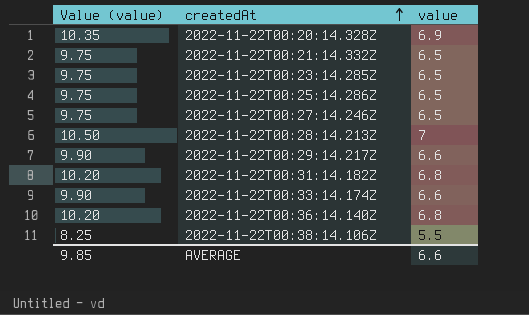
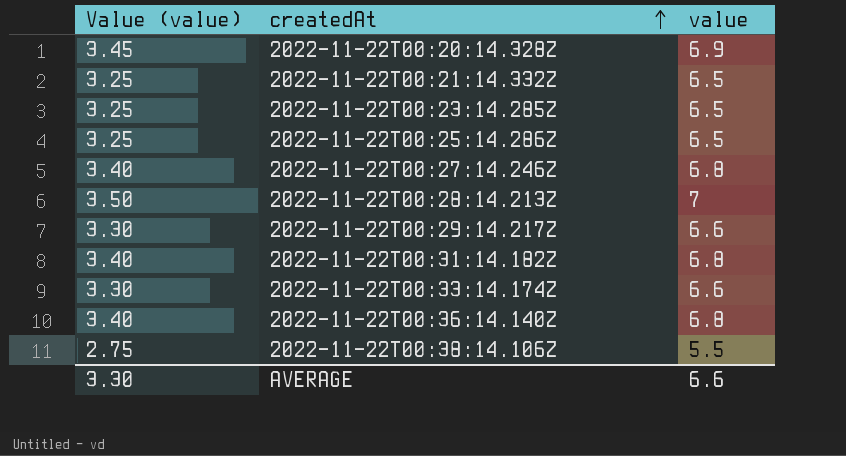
column Value (value) | formula: [value] * 1.5 -> [value] * 0.5
2022-11-22T00:27:14.246Z | value: 6.5 -> 6.8
AVERAGE | Value (value): 9.85 -> 3.30

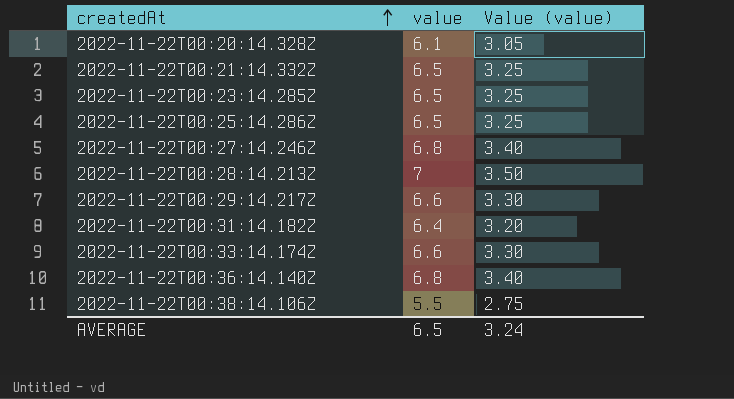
column Value (value) | position: 1 -> 3
2022-11-22T00:20:14.328Z | value: 6.9 -> 6.1
2022-11-22T00:20:14.328Z | Value (value): 3.45 -> 3.05
2022-11-22T00:31:14.182Z | value: 6.8 -> 6.4
2022-11-22T00:31:14.182Z | Value (value): 3.40 -> 3.20
AVERAGE | value: 6.6 -> 6.5
AVERAGE | Value (value): 3.30 -> 3.24

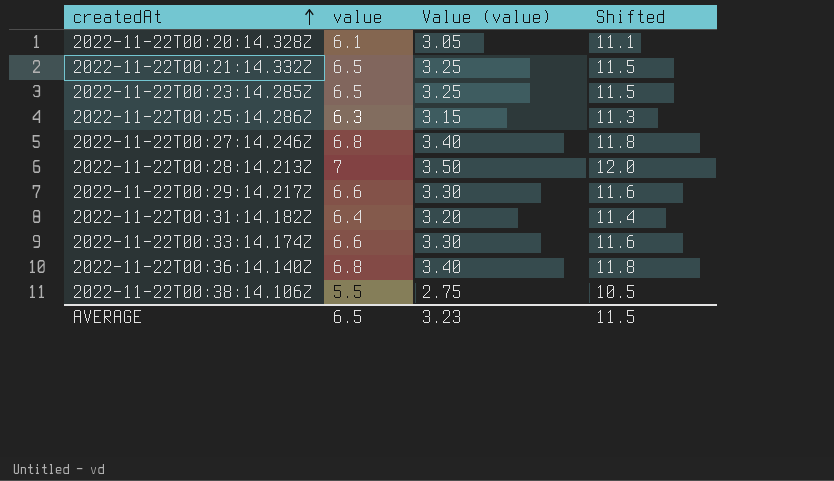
column Shifted | formula: none -> [value] + 5
2022-11-22T00:25:14.286Z | value: 6.5 -> 6.3
2022-11-22T00:25:14.286Z | Value (value): 3.25 -> 3.15
AVERAGE | Value (value): 3.24 -> 3.23

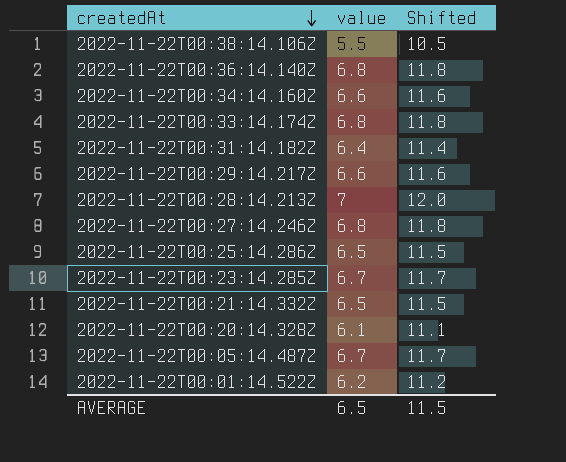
row order: createdAt ascending -> createdAt descending
column Value (value) | formula: [value] * 0.5 -> none
row 2022-11-22T00:34:14.160Z: none -> 6.6 | 11.6
2022-11-22T00:33:14.174Z | value: 6.6 -> 6.8
2022-11-22T00:33:14.174Z | Shifted: 11.6 -> 11.8
2022-11-22T00:25:14.286Z | value: 6.3 -> 6.5
2022-11-22T00:25:14.286Z | Shifted: 11.3 -> 11.5
2022-11-22T00:23:14.285Z | value: 6.5 -> 6.7
2022-11-22T00:23:14.285Z | Shifted: 11.5 -> 11.7
row 2022-11-22T00:05:14.487Z: none -> 6.7 | 11.7
row 2022-11-22T00:01:14.522Z: none -> 6.2 | 11.2

